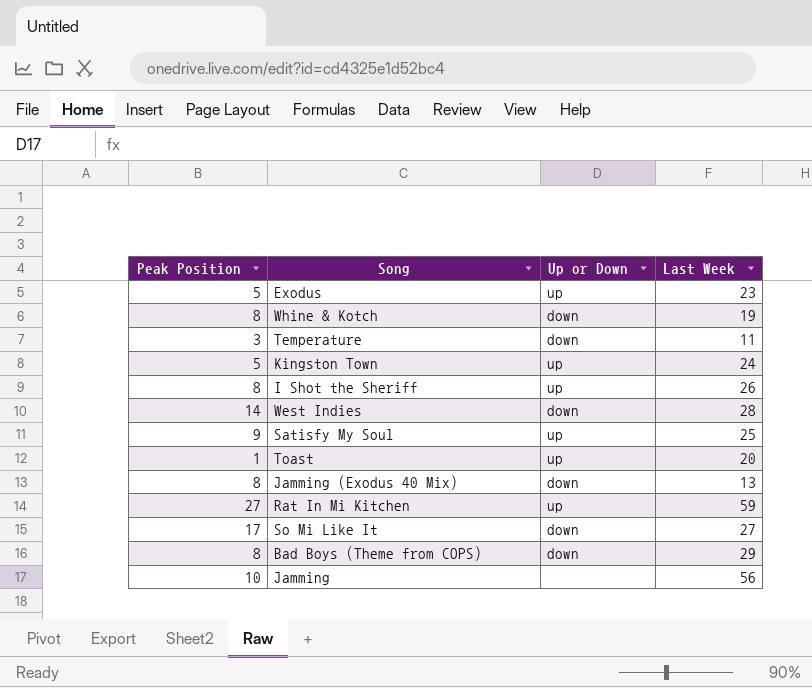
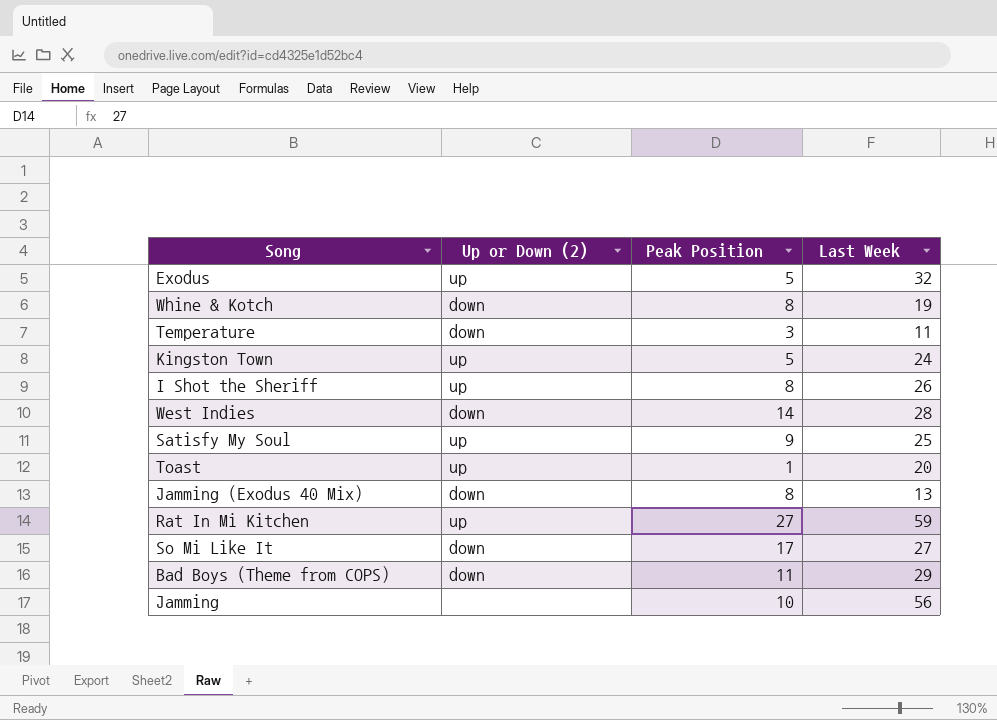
column name: Up or Down -> Up or Down (2)
column Peak Position | position: 1 -> 3
Exodus | Last Week: 23 -> 32
Bad Boys (Theme from COPS) | Peak Position: 8 -> 11

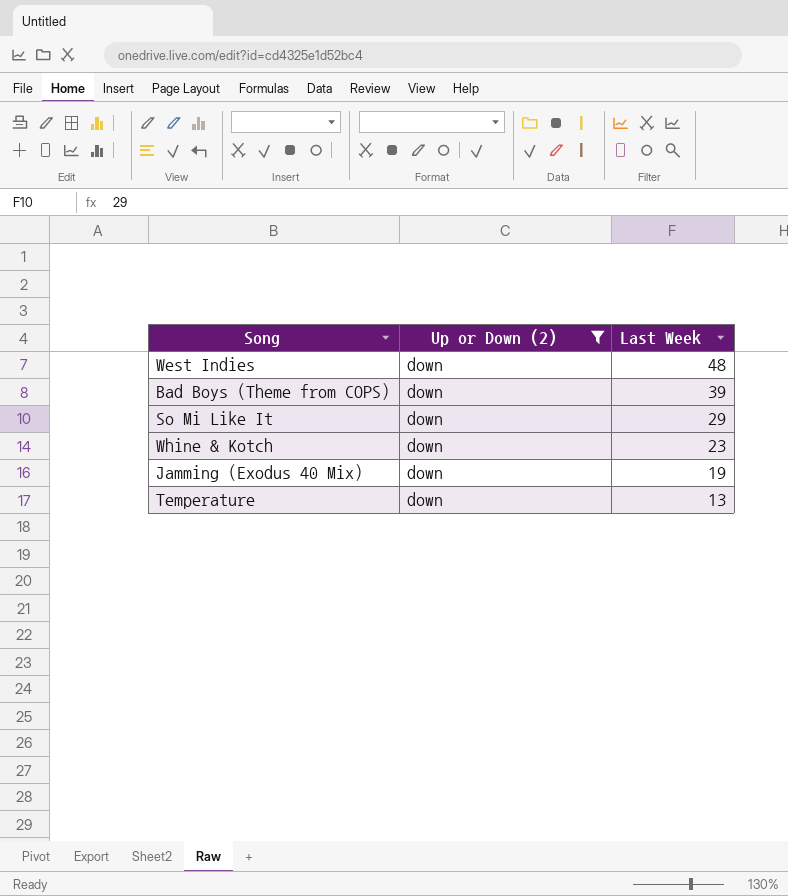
filter: none -> Up or Down (2) = down
row order: none -> Last Week descending
column Peak Position | position: 3 -> none
West Indies | Last Week: 28 -> 48
Bad Boys (Theme from COPS) | Last Week: 29 -> 39
So Mi Like It | Last Week: 27 -> 29
Whine & Kotch | Last Week: 19 -> 23
Jamming (Exodus 40 Mix) | Last Week: 13 -> 19
Temperature | Last Week: 11 -> 13

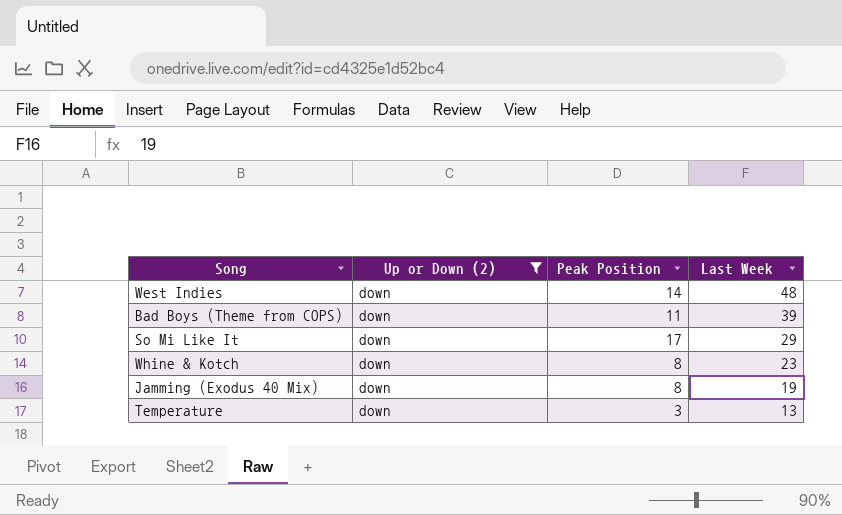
column Peak Position | position: none -> 3

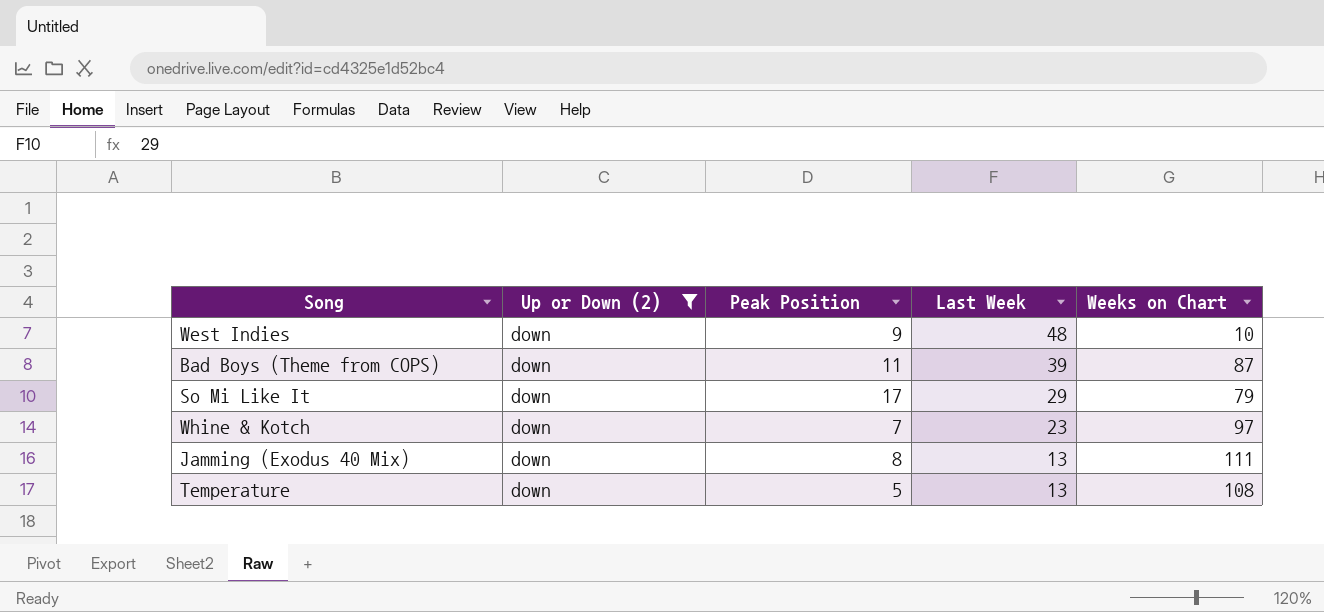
column Weeks on Chart | position: none -> 5
West Indies | Peak Position: 14 -> 9
Whine & Kotch | Peak Position: 8 -> 7
Jamming (Exodus 40 Mix) | Last Week: 19 -> 13
Temperature | Peak Position: 3 -> 5

